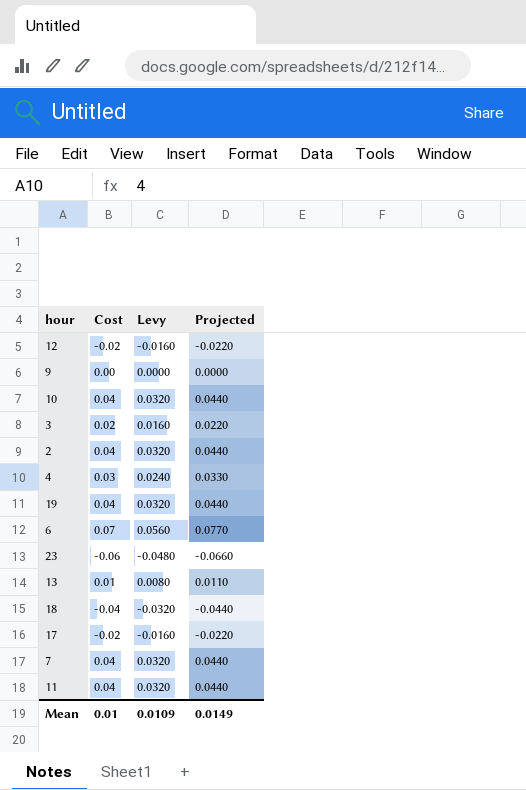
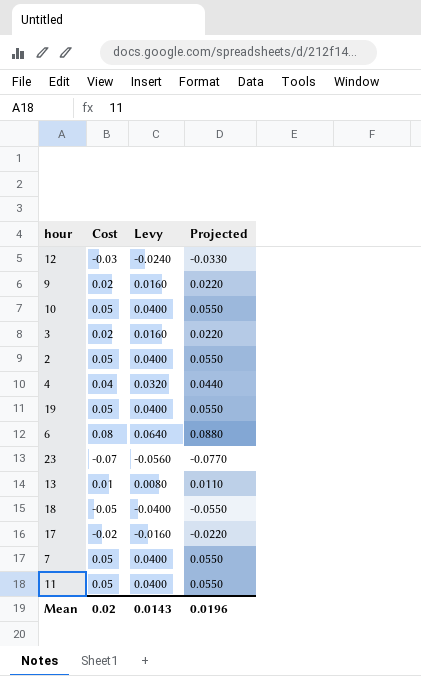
12 | Cost: -0.02 -> -0.03
12 | Levy: -0.0160 -> -0.0240
12 | Projected: -0.0220 -> -0.0330
9 | Cost: 0.00 -> 0.02
9 | Levy: 0.0000 -> 0.0160
9 | Projected: 0.0000 -> 0.0220
10 | Cost: 0.04 -> 0.05
10 | Levy: 0.0320 -> 0.0400
10 | Projected: 0.0440 -> 0.0550
2 | Cost: 0.04 -> 0.05
2 | Levy: 0.0320 -> 0.0400
2 | Projected: 0.0440 -> 0.0550
4 | Cost: 0.03 -> 0.04
4 | Levy: 0.0240 -> 0.0320
4 | Projected: 0.0330 -> 0.0440
19 | Cost: 0.04 -> 0.05
19 | Levy: 0.0320 -> 0.0400
19 | Projected: 0.0440 -> 0.0550
6 | Cost: 0.07 -> 0.08
6 | Levy: 0.0560 -> 0.0640
6 | Projected: 0.0770 -> 0.0880
23 | Cost: -0.06 -> -0.07
23 | Levy: -0.0480 -> -0.0560
23 | Projected: -0.0660 -> -0.0770
18 | Cost: -0.04 -> -0.05
18 | Levy: -0.0320 -> -0.0400
18 | Projected: -0.0440 -> -0.0550
7 | Cost: 0.04 -> 0.05
7 | Levy: 0.0320 -> 0.0400
7 | Projected: 0.0440 -> 0.0550
11 | Cost: 0.04 -> 0.05
11 | Levy: 0.0320 -> 0.0400
11 | Projected: 0.0440 -> 0.0550
Mean | Cost: 0.01 -> 0.02
Mean | Levy: 0.0109 -> 0.0143
Mean | Projected: 0.0149 -> 0.0196

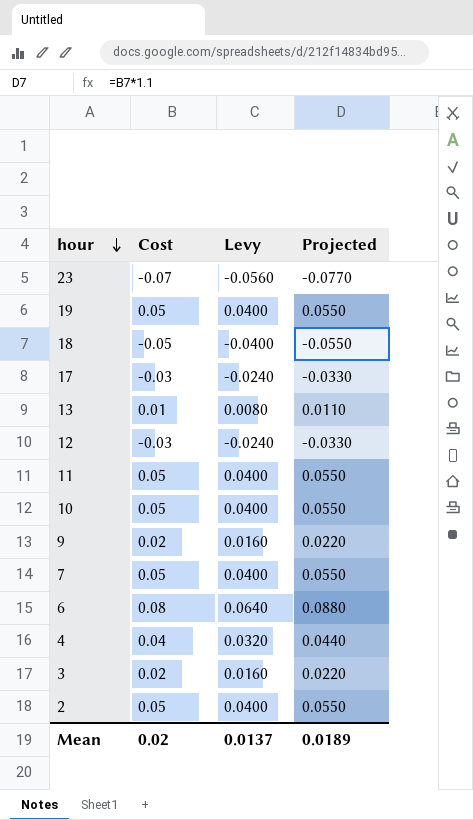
row order: none -> hour descending
17 | Cost: -0.02 -> -0.03
17 | Levy: -0.0160 -> -0.0240
17 | Projected: -0.0220 -> -0.0330
Mean | Levy: 0.0143 -> 0.0137
Mean | Projected: 0.0196 -> 0.0189

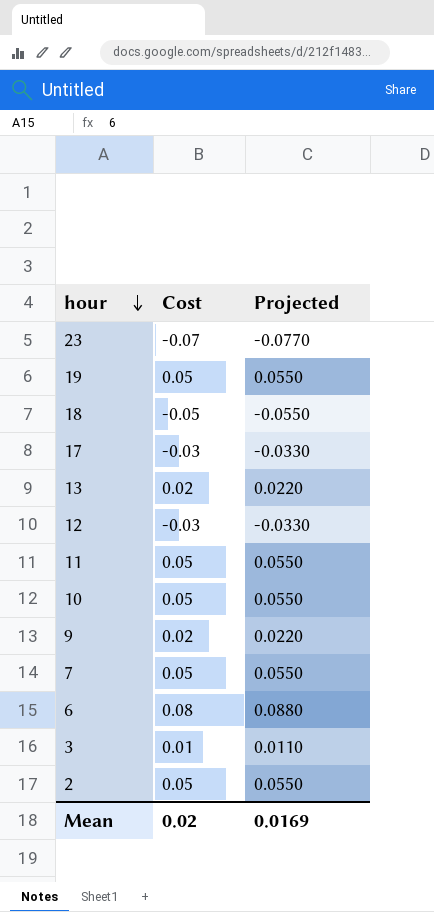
column Levy | formula: [Cost] * 0.8 -> none
row 4: 0.04 | 0.0320 | 0.0440 -> none
13 | Cost: 0.01 -> 0.02
13 | Projected: 0.0110 -> 0.0220
3 | Cost: 0.02 -> 0.01
3 | Projected: 0.0220 -> 0.0110
Mean | Projected: 0.0189 -> 0.0169

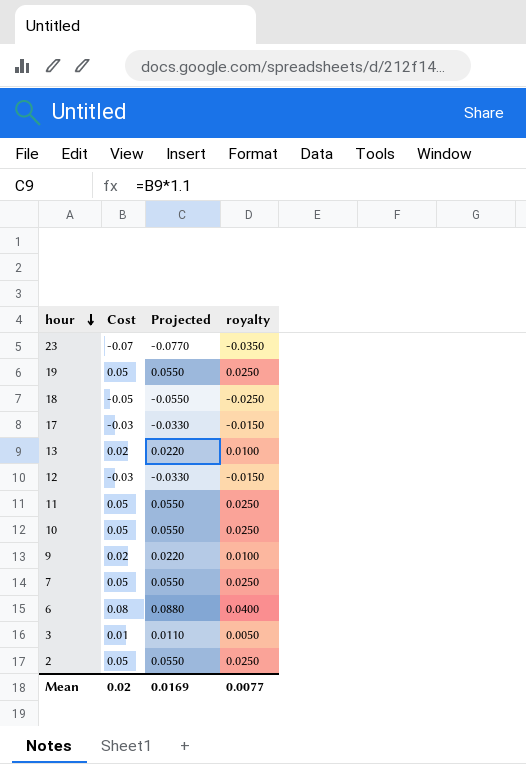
column royalty | formula: none -> [Cost] * 0.5

